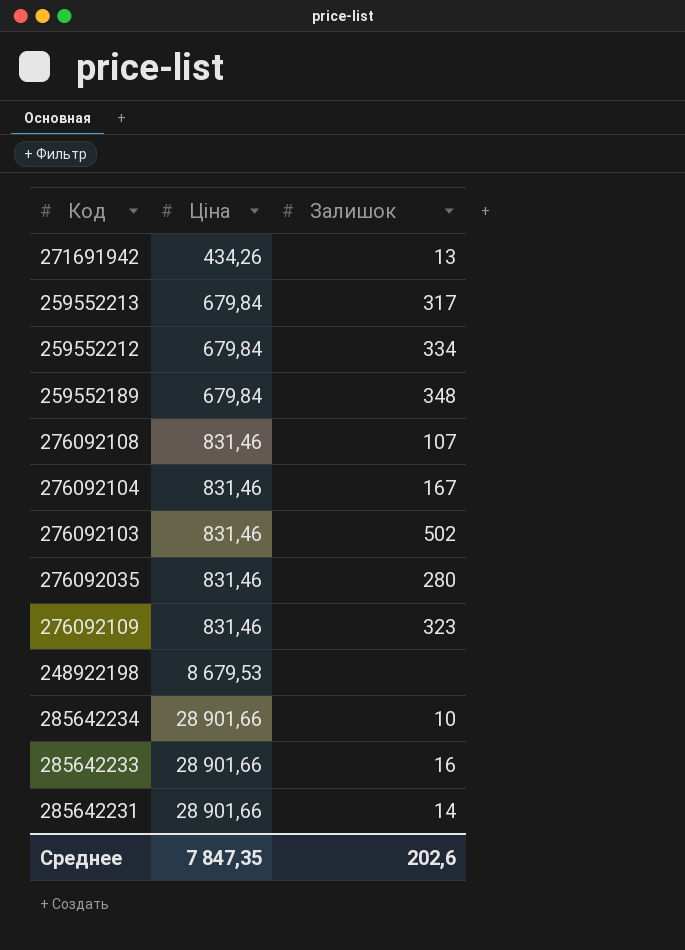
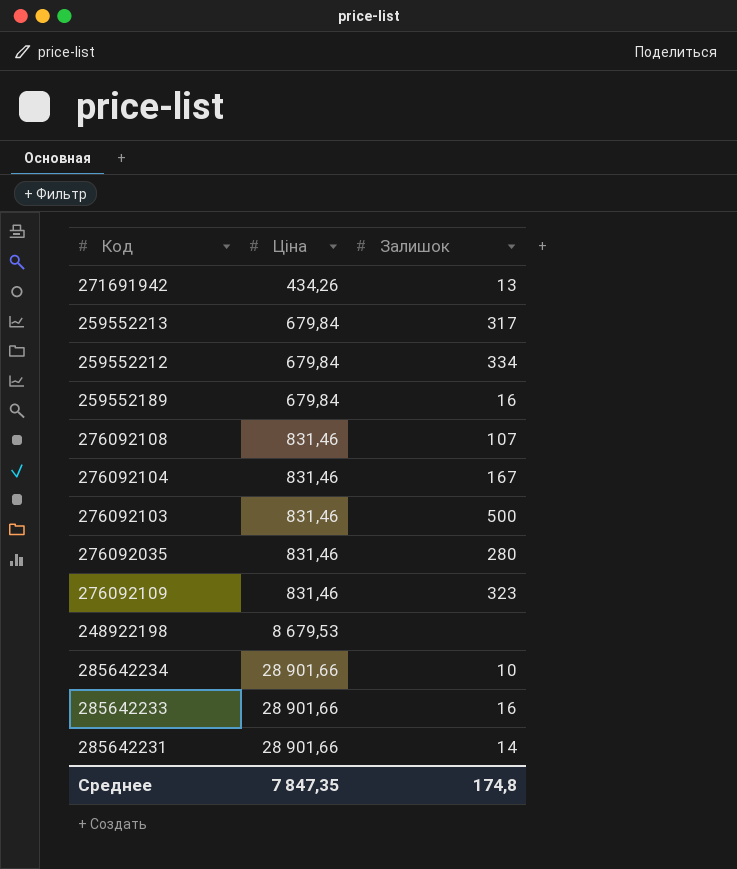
259552189 | Залишок: 348 -> 16
276092103 | Залишок: 502 -> 500
Среднее | Залишок: 202,6 -> 174,8

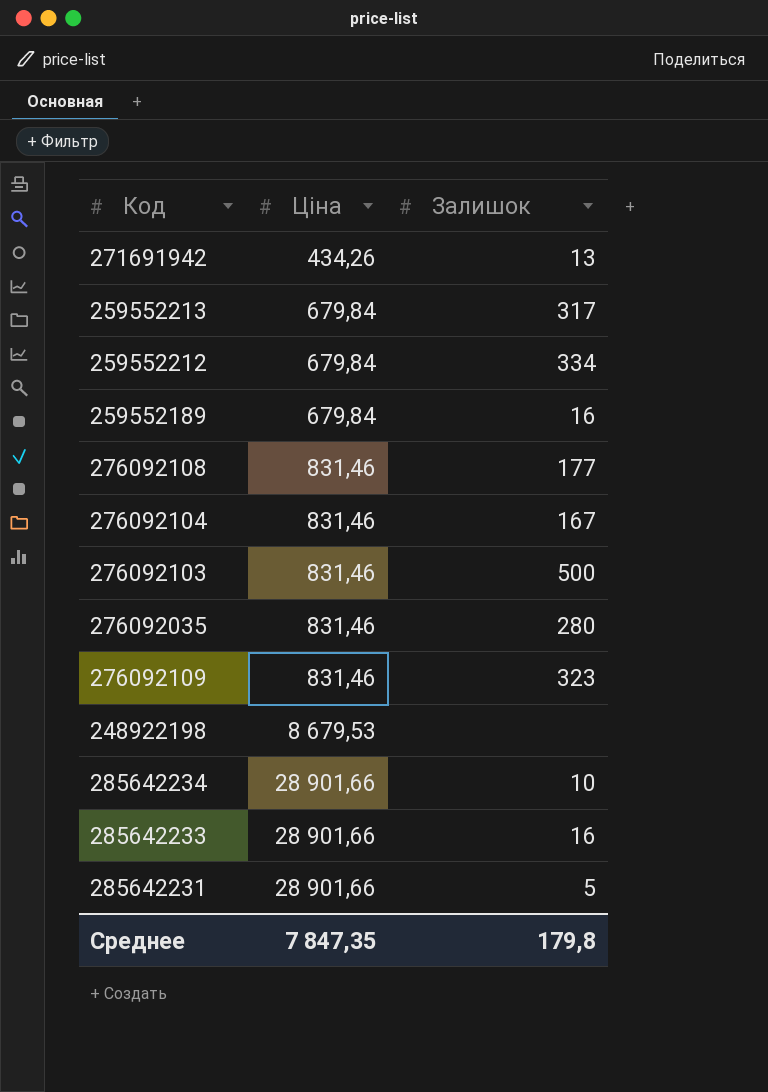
276092108 | Залишок: 107 -> 177
285642231 | Залишок: 14 -> 5
Среднее | Залишок: 174,8 -> 179,8

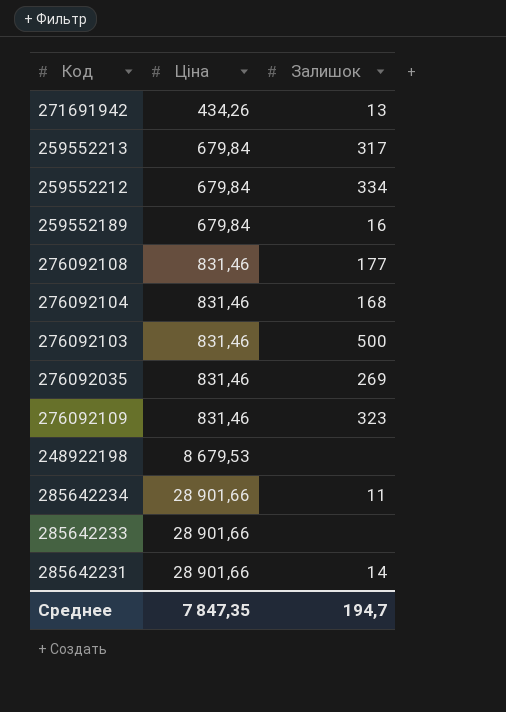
276092104 | Залишок: 167 -> 168
276092035 | Залишок: 280 -> 269
285642234 | Залишок: 10 -> 11
285642233 | Залишок: 16 -> none
285642231 | Залишок: 5 -> 14
Среднее | Залишок: 179,8 -> 194,7

